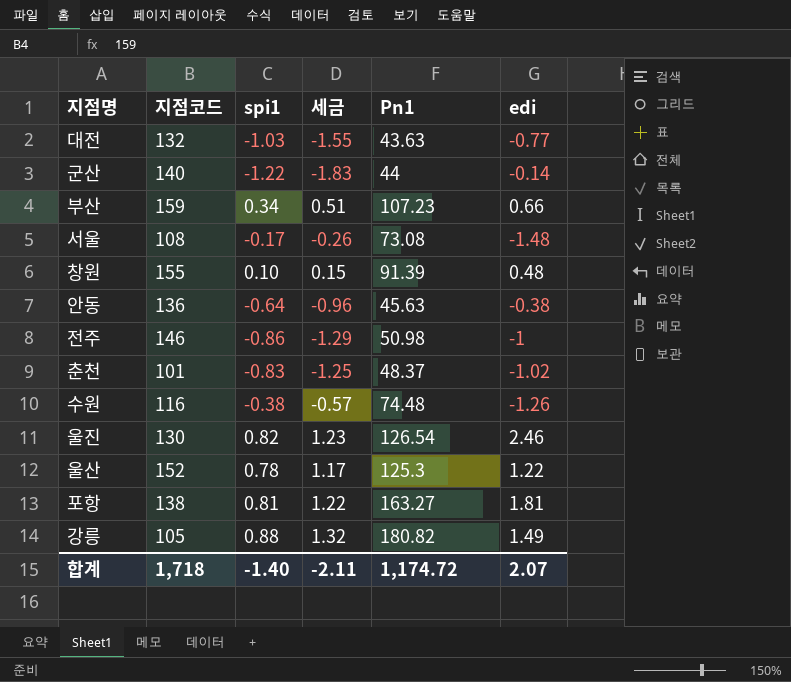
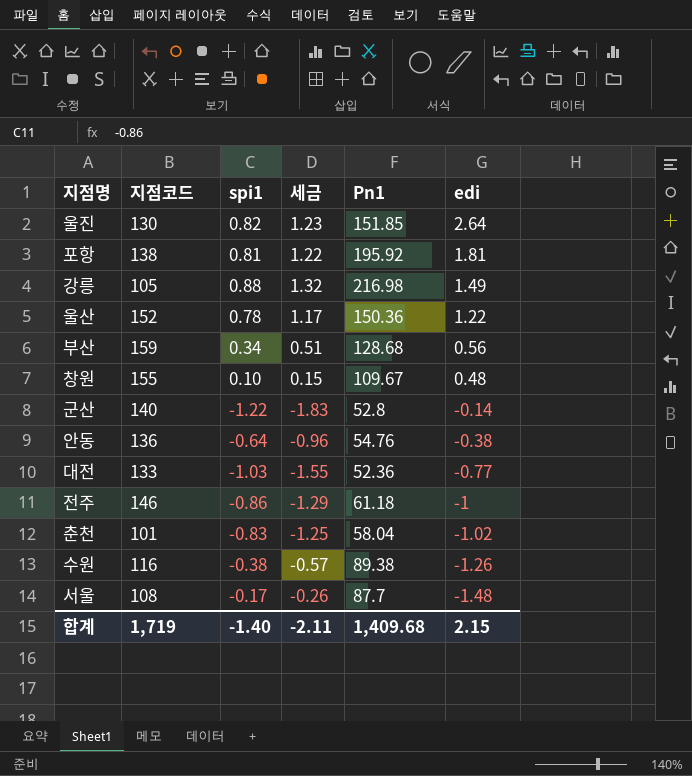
row order: none -> edi descending
울진 | Pn1: 126.54 -> 151.85
울진 | edi: 2.46 -> 2.64
포항 | Pn1: 163.27 -> 195.92
강릉 | Pn1: 180.82 -> 216.98
울산 | Pn1: 125.3 -> 150.36
부산 | Pn1: 107.23 -> 128.68
부산 | edi: 0.66 -> 0.56
창원 | Pn1: 91.39 -> 109.67
군산 | Pn1: 44 -> 52.8
안동 | Pn1: 45.63 -> 54.76
대전 | 지점코드: 132 -> 133
대전 | Pn1: 43.63 -> 52.36
전주 | Pn1: 50.98 -> 61.18
춘천 | Pn1: 48.37 -> 58.04
수원 | Pn1: 74.48 -> 89.38
서울 | Pn1: 73.08 -> 87.7
합계 | 지점코드: 1,718 -> 1,719
합계 | Pn1: 1,174.72 -> 1,409.68
합계 | edi: 2.07 -> 2.15

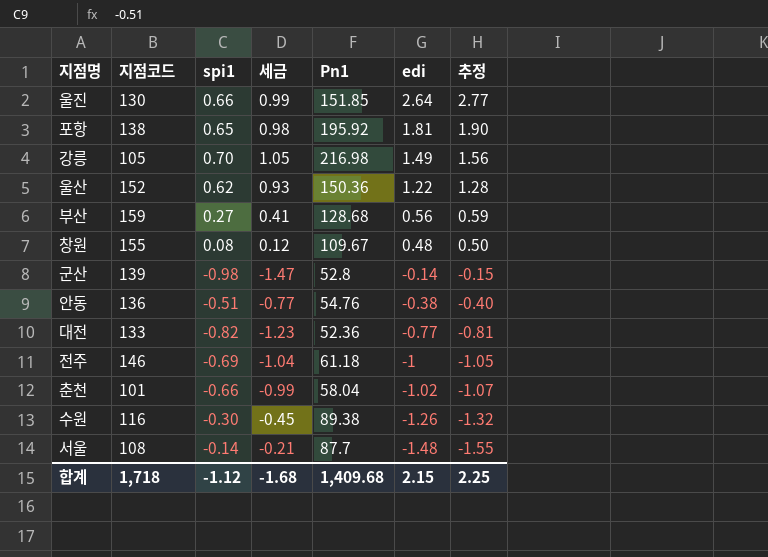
column 추정 | formula: none -> [edi] * 1.05
울진 | spi1: 0.82 -> 0.66
울진 | 세금: 1.23 -> 0.99
포항 | spi1: 0.81 -> 0.65
포항 | 세금: 1.22 -> 0.98
강릉 | spi1: 0.88 -> 0.70
강릉 | 세금: 1.32 -> 1.05
울산 | spi1: 0.78 -> 0.62
울산 | 세금: 1.17 -> 0.93
부산 | spi1: 0.34 -> 0.27
부산 | 세금: 0.51 -> 0.41
창원 | spi1: 0.10 -> 0.08
창원 | 세금: 0.15 -> 0.12
군산 | 지점코드: 140 -> 139
군산 | spi1: -1.22 -> -0.98
군산 | 세금: -1.83 -> -1.47
안동 | spi1: -0.64 -> -0.51
안동 | 세금: -0.96 -> -0.77
대전 | spi1: -1.03 -> -0.82
대전 | 세금: -1.55 -> -1.23
전주 | spi1: -0.86 -> -0.69
전주 | 세금: -1.29 -> -1.04
춘천 | spi1: -0.83 -> -0.66
춘천 | 세금: -1.25 -> -0.99
수원 | spi1: -0.38 -> -0.30
수원 | 세금: -0.57 -> -0.45
서울 | spi1: -0.17 -> -0.14
서울 | 세금: -0.26 -> -0.21
합계 | 지점코드: 1,719 -> 1,718
합계 | spi1: -1.40 -> -1.12
합계 | 세금: -2.11 -> -1.68

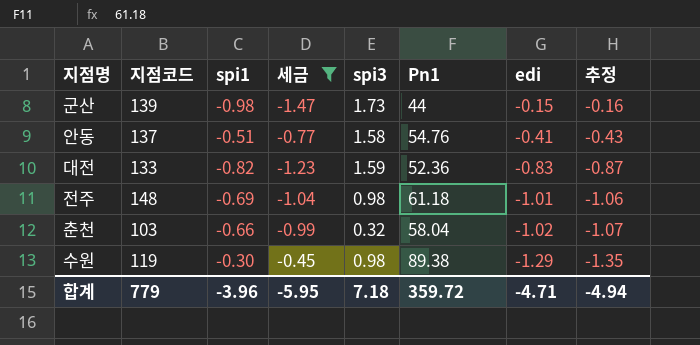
filter: none -> 세금 <= -0.45
column spi3 | position: none -> 5
군산 | Pn1: 52.8 -> 44
군산 | edi: -0.14 -> -0.15
군산 | 추정: -0.15 -> -0.16
안동 | 지점코드: 136 -> 137
안동 | edi: -0.38 -> -0.41
안동 | 추정: -0.40 -> -0.43
대전 | edi: -0.77 -> -0.83
대전 | 추정: -0.81 -> -0.87
전주 | 지점코드: 146 -> 148
전주 | edi: -1 -> -1.01
전주 | 추정: -1.05 -> -1.06
춘천 | 지점코드: 101 -> 103
수원 | 지점코드: 116 -> 119
수원 | edi: -1.26 -> -1.29
수원 | 추정: -1.32 -> -1.35
합계 | 지점코드: 1,718 -> 779
합계 | spi1: -1.12 -> -3.96
합계 | 세금: -1.68 -> -5.95
합계 | Pn1: 1,409.68 -> 359.72
합계 | edi: 2.15 -> -4.71
합계 | 추정: 2.25 -> -4.94

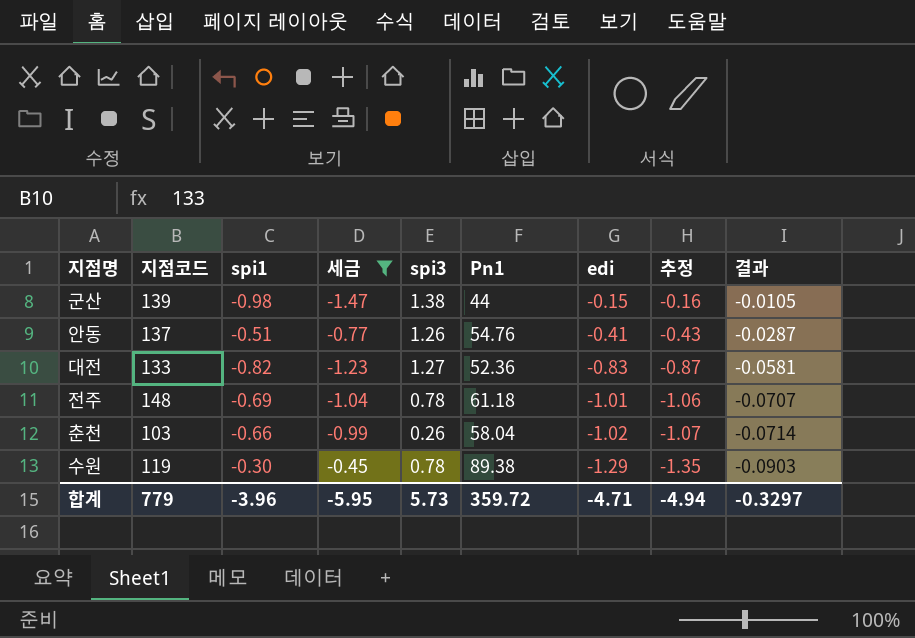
column 결과 | formula: none -> [edi] * 0.07
군산 | spi3: 1.73 -> 1.38
안동 | spi3: 1.58 -> 1.26
대전 | spi3: 1.59 -> 1.27
전주 | spi3: 0.98 -> 0.78
춘천 | spi3: 0.32 -> 0.26
수원 | spi3: 0.98 -> 0.78
합계 | spi3: 7.18 -> 5.73

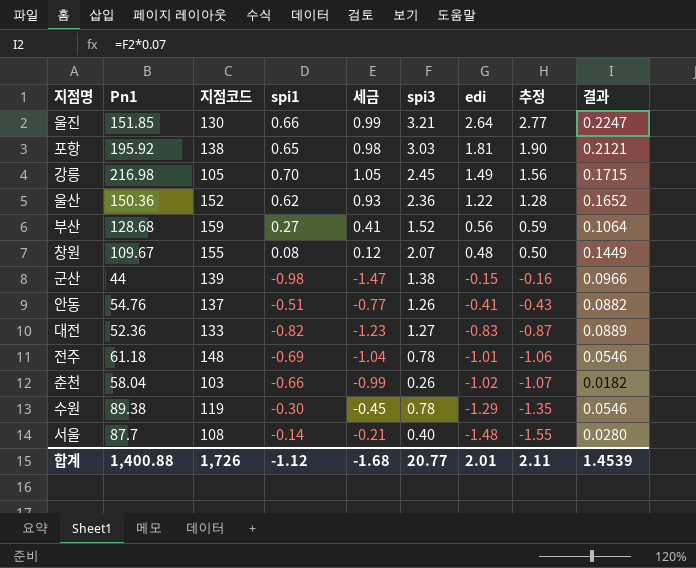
filter: 세금 <= -0.45 -> none
column Pn1 | position: 6 -> 2
column 결과 | formula: [edi] * 0.07 -> [spi3] * 0.07
합계 | Pn1: 359.72 -> 1,400.88
합계 | 지점코드: 779 -> 1,726
합계 | spi1: -3.96 -> -1.12
합계 | 세금: -5.95 -> -1.68
합계 | spi3: 5.73 -> 20.77
합계 | edi: -4.71 -> 2.01
합계 | 추정: -4.94 -> 2.11
합계 | 결과: -0.3297 -> 1.4539

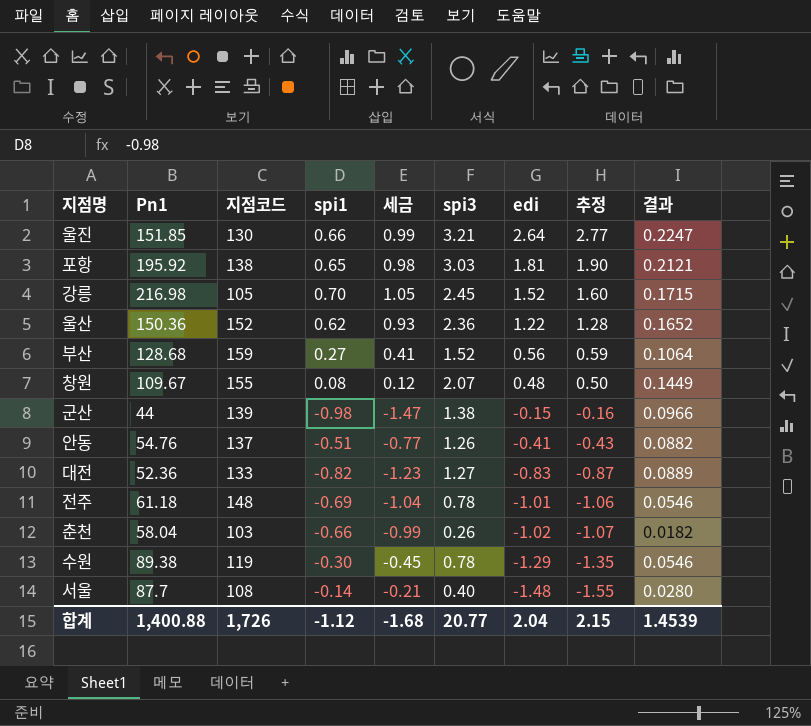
강릉 | edi: 1.49 -> 1.52
강릉 | 추정: 1.56 -> 1.60
합계 | edi: 2.01 -> 2.04
합계 | 추정: 2.11 -> 2.15

